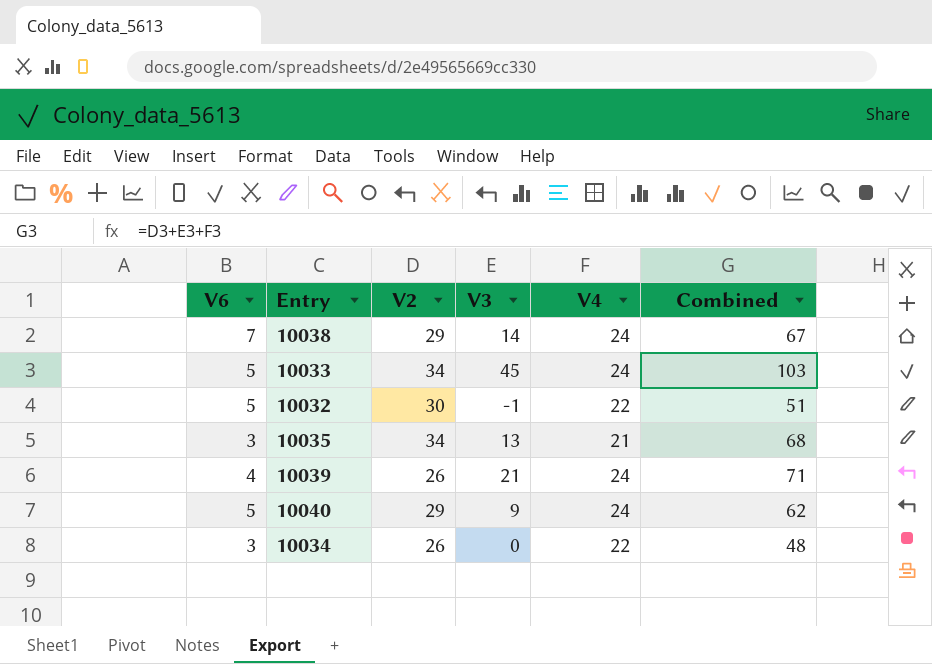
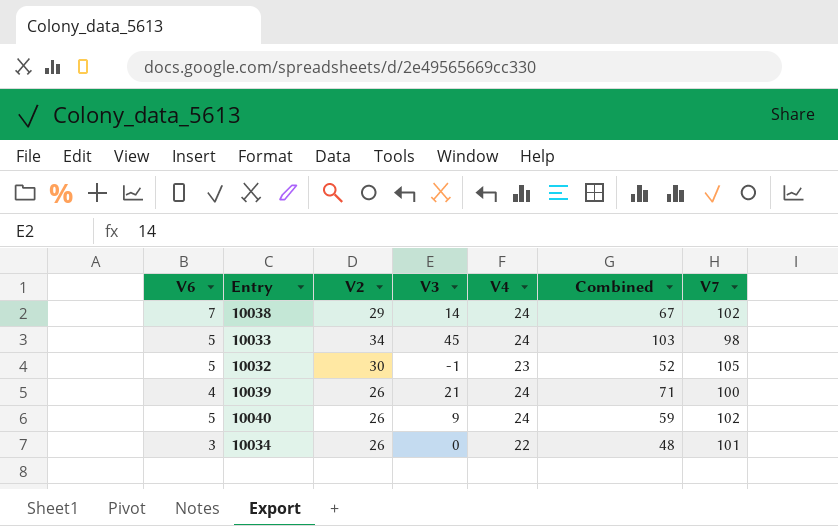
column V7 | position: none -> 7
row 10035: 3 | 34 | 13 | 21 | 68 -> none
10032 | V4: 22 -> 23
10032 | Combined: 51 -> 52
10040 | V2: 29 -> 26
10040 | Combined: 62 -> 59

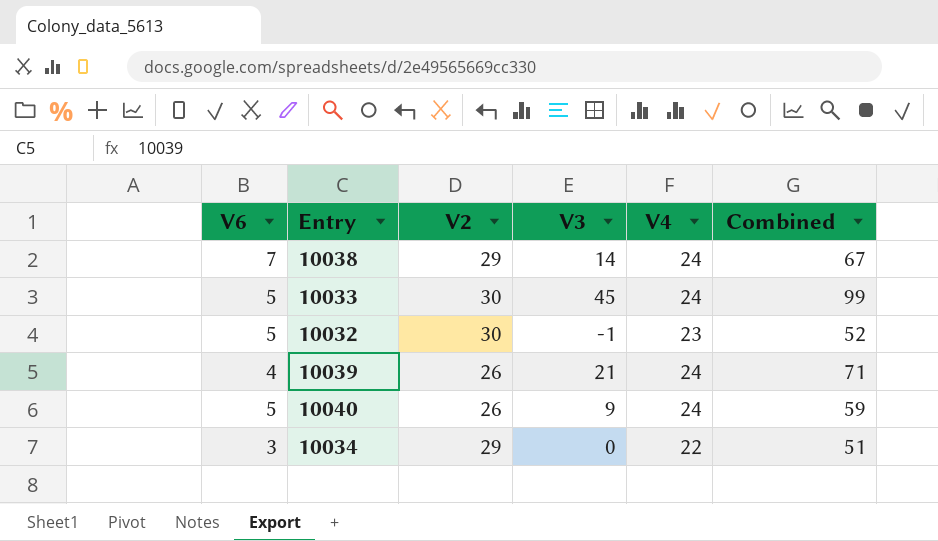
column V7 | position: 7 -> none
10033 | V2: 34 -> 30
10033 | Combined: 103 -> 99
10034 | V2: 26 -> 29
10034 | Combined: 48 -> 51

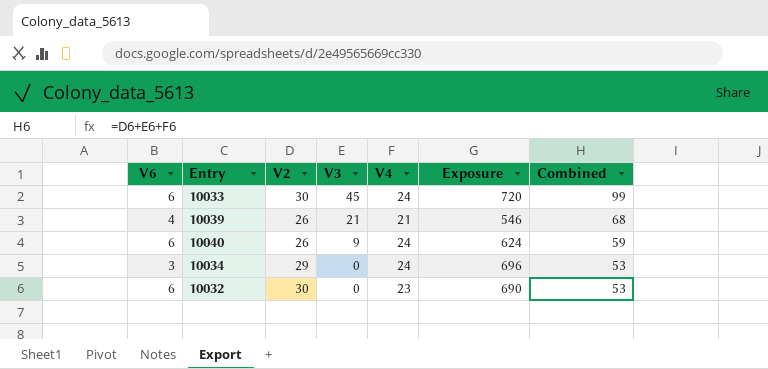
row order: none -> V3 descending
column Exposure | formula: none -> [V2] * [V4]
row 10038: 7 | 29 | 14 | 24 | 67 -> none
10033 | V6: 5 -> 6
10039 | V4: 24 -> 21
10039 | Combined: 71 -> 68
10040 | V6: 5 -> 6
10034 | V4: 22 -> 24
10034 | Combined: 51 -> 53
10032 | V6: 5 -> 6
10032 | V3: -1 -> 0
10032 | Combined: 52 -> 53

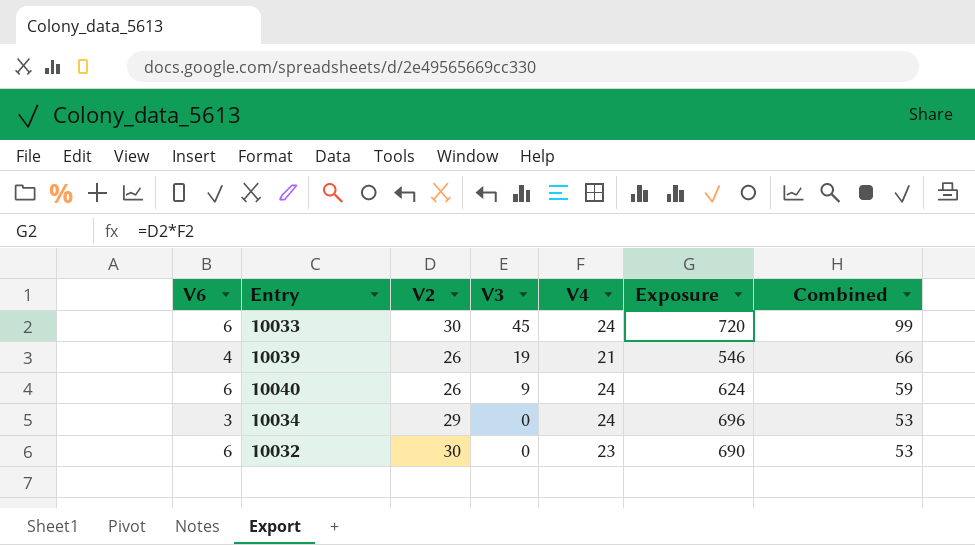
10039 | V3: 21 -> 19
10039 | Combined: 68 -> 66

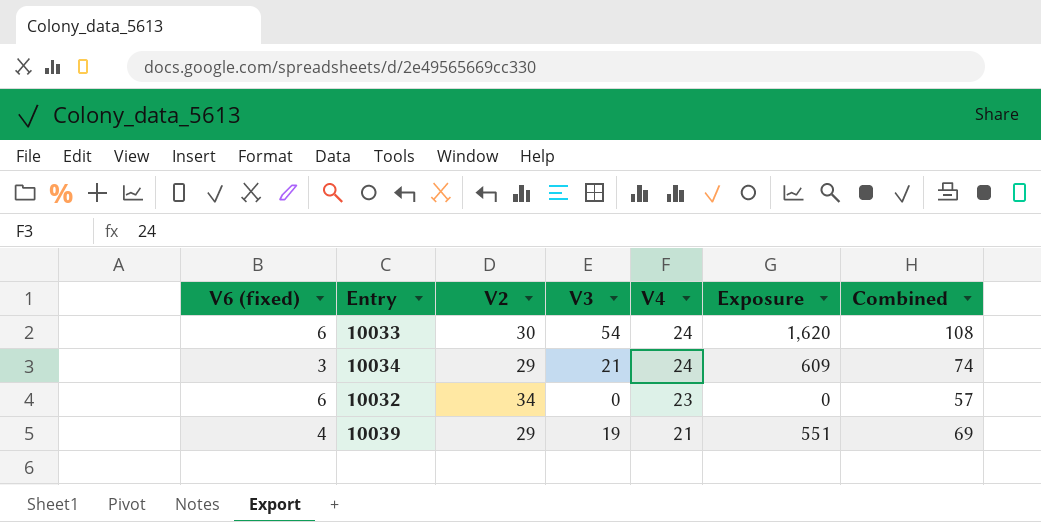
row order: V3 descending -> V4 descending
column name: V6 -> V6 (fixed)
column Exposure | formula: [V2] * [V4] -> [V2] * [V3]
row 10040: 6 | 26 | 9 | 24 | 624 | 59 -> none
10033 | V3: 45 -> 54
10033 | Combined: 99 -> 108
10034 | V3: 0 -> 21
10034 | Combined: 53 -> 74
10032 | V2: 30 -> 34
10032 | Combined: 53 -> 57
10039 | V2: 26 -> 29
10039 | Combined: 66 -> 69

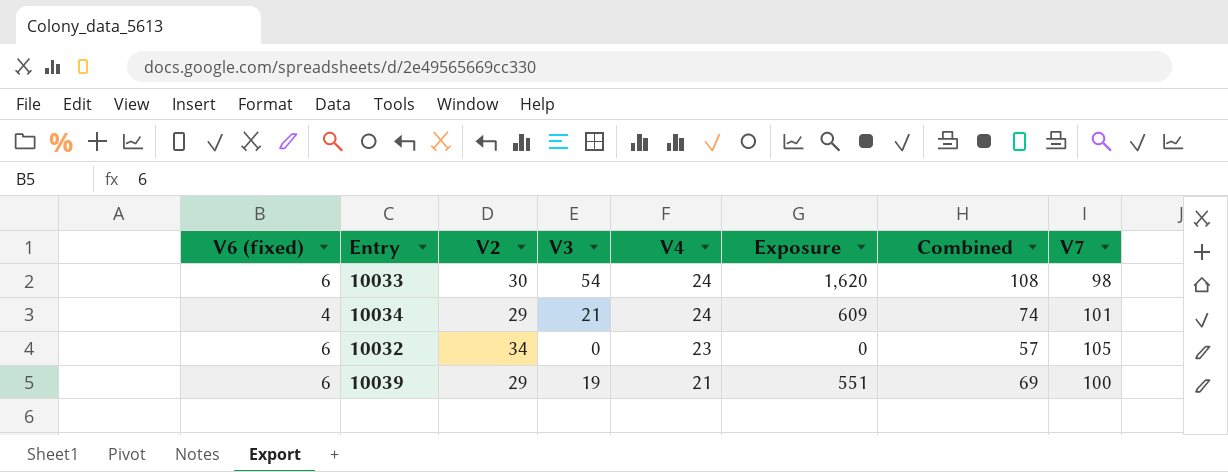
column V7 | position: none -> 8
10034 | V6 (fixed): 3 -> 4
10039 | V6 (fixed): 4 -> 6

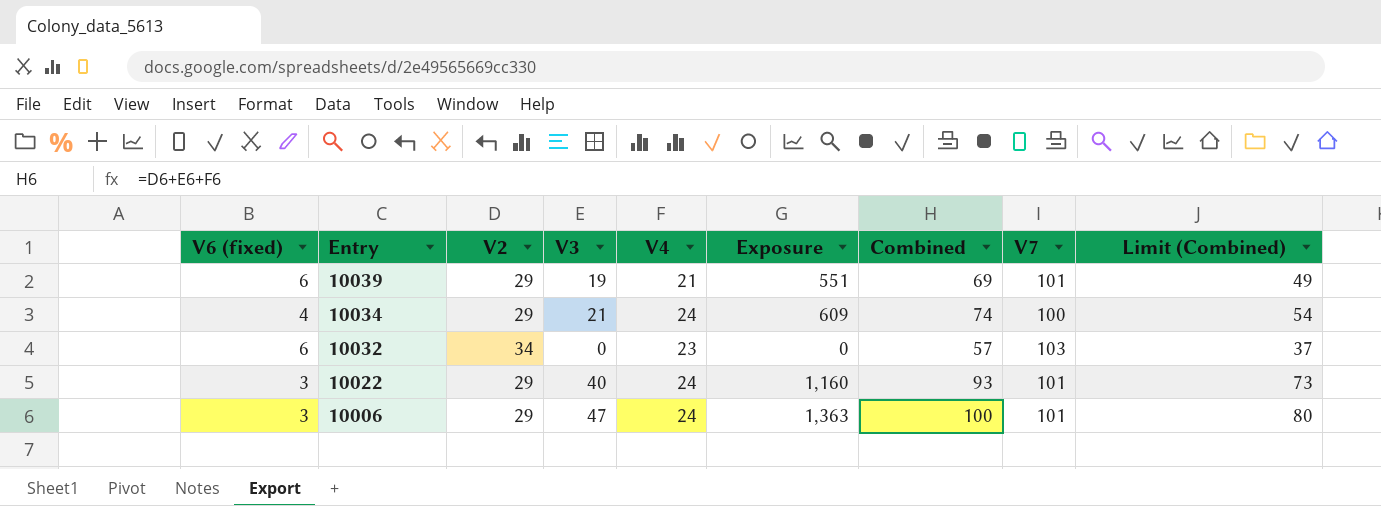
row order: V4 descending -> Entry descending
column Limit (Combined) | formula: none -> [Combined] - 20
row 10033: 6 | 30 | 54 | 24 | 1,620 | 108 | 98 -> none
10039 | V7: 100 -> 101
10034 | V7: 101 -> 100
10032 | V7: 105 -> 103
row 10022: none -> 3 | 29 | 40 | 24 | 1,160 | 93 | 101 | 73
row 10006: none -> 3 | 29 | 47 | 24 | 1,363 | 100 | 101 | 80

